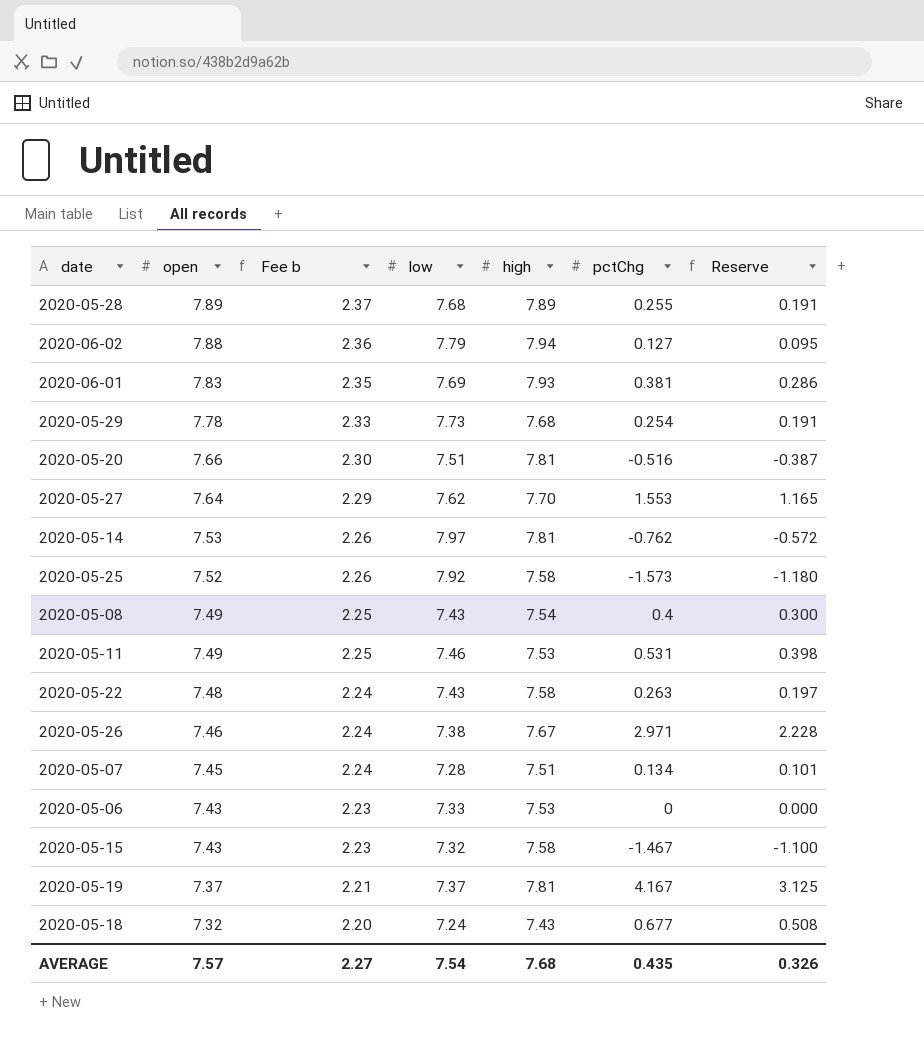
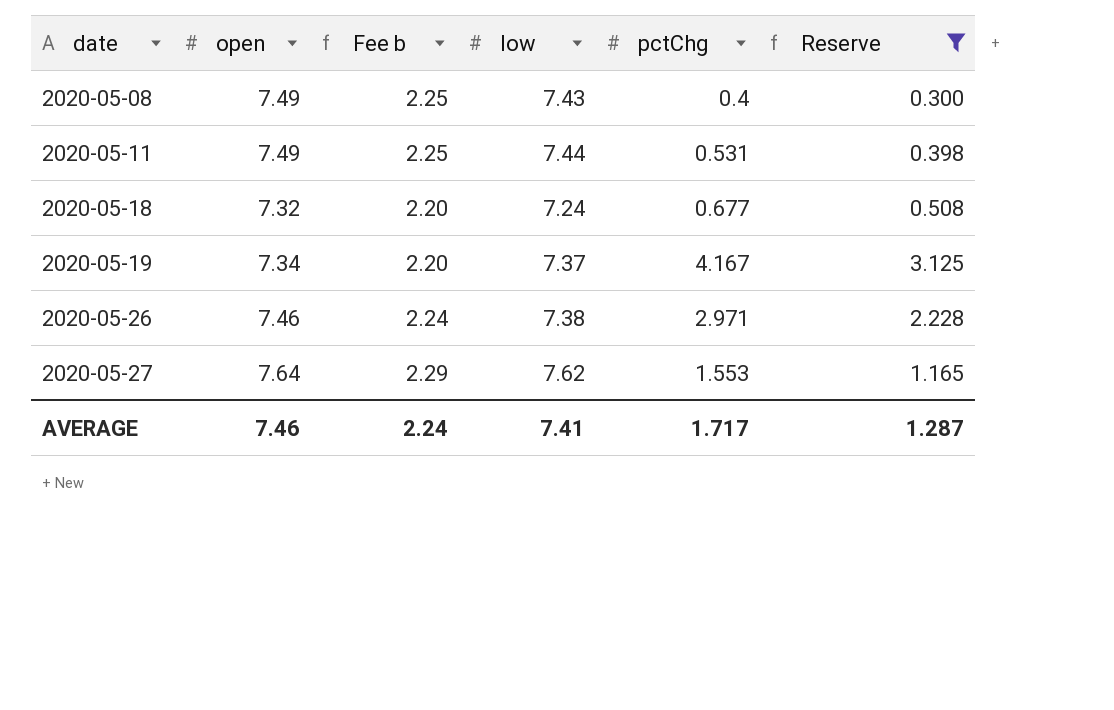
filter: none -> Reserve >= 0.300
row order: open descending -> date ascending
column high | position: 5 -> none
2020-05-11 | low: 7.46 -> 7.44
2020-05-19 | open: 7.37 -> 7.34
2020-05-19 | Fee b: 2.21 -> 2.20
AVERAGE | open: 7.57 -> 7.46
AVERAGE | Fee b: 2.27 -> 2.24
AVERAGE | low: 7.54 -> 7.41
AVERAGE | pctChg: 0.435 -> 1.717
AVERAGE | Reserve: 0.326 -> 1.287

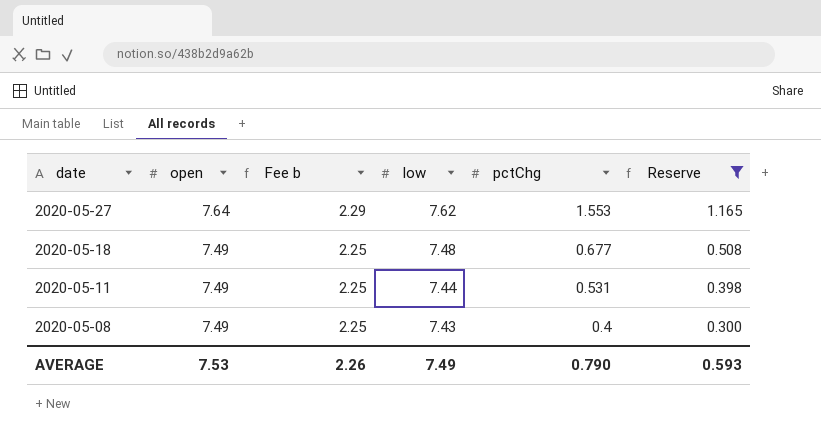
row order: date ascending -> date descending
row 2020-05-19: 7.34 | 2.20 | 7.37 | 4.167 | 3.125 -> none
row 2020-05-26: 7.46 | 2.24 | 7.38 | 2.971 | 2.228 -> none
2020-05-18 | open: 7.32 -> 7.49
2020-05-18 | Fee b: 2.20 -> 2.25
2020-05-18 | low: 7.24 -> 7.48
AVERAGE | open: 7.46 -> 7.53
AVERAGE | Fee b: 2.24 -> 2.26
AVERAGE | low: 7.41 -> 7.49
AVERAGE | pctChg: 1.717 -> 0.790
AVERAGE | Reserve: 1.287 -> 0.593

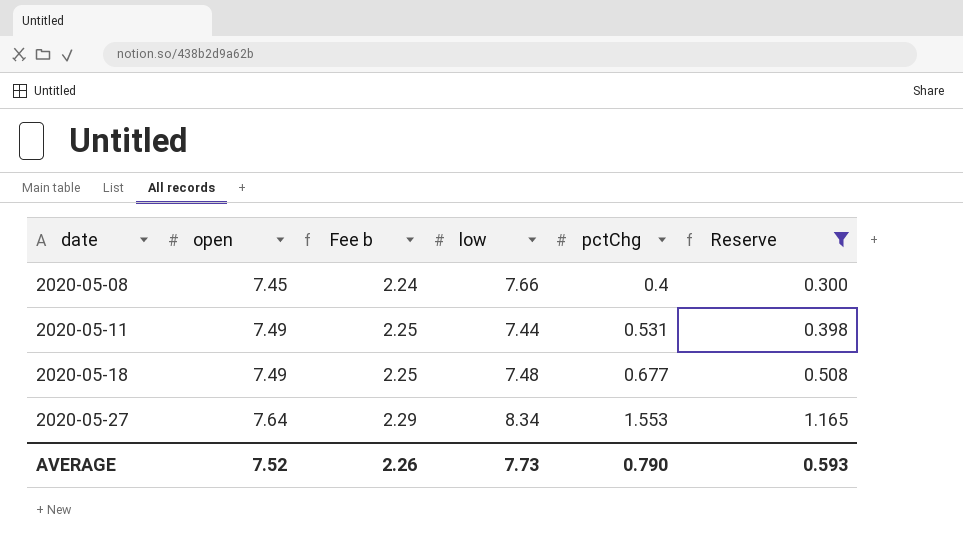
row order: date descending -> date ascending
2020-05-08 | open: 7.49 -> 7.45
2020-05-08 | Fee b: 2.25 -> 2.24
2020-05-08 | low: 7.43 -> 7.66
2020-05-27 | low: 7.62 -> 8.34
AVERAGE | open: 7.53 -> 7.52
AVERAGE | low: 7.49 -> 7.73

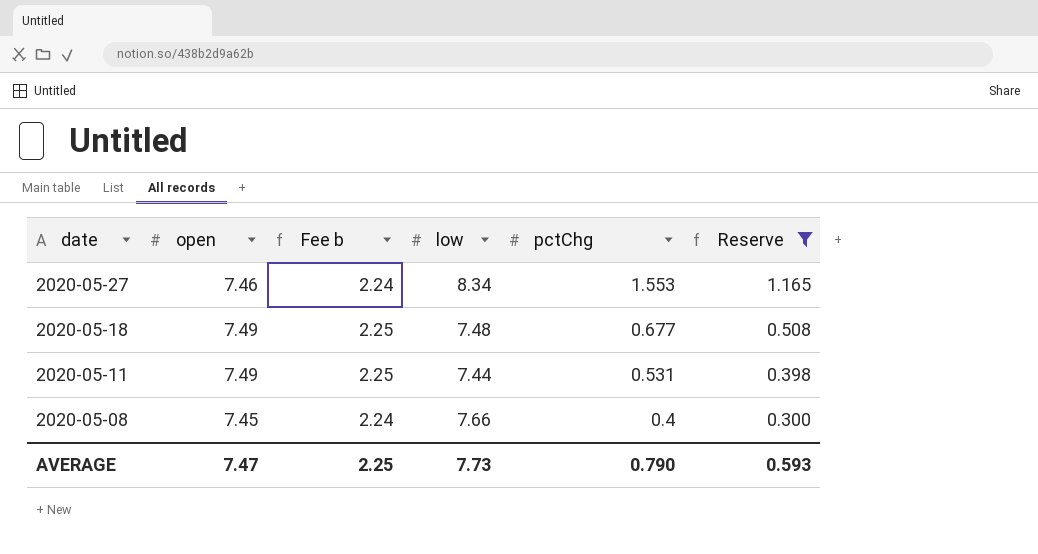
row order: date ascending -> date descending
2020-05-27 | open: 7.64 -> 7.46
2020-05-27 | Fee b: 2.29 -> 2.24
AVERAGE | open: 7.52 -> 7.47
AVERAGE | Fee b: 2.26 -> 2.25

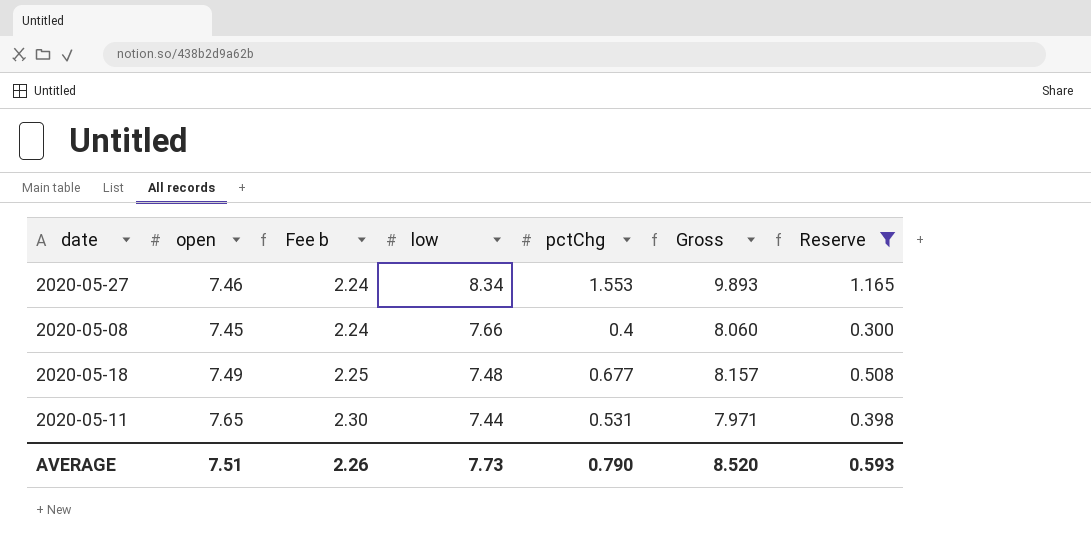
row order: date descending -> Fee b ascending
column Gross | formula: none -> [low] + [pctChg]
2020-05-11 | open: 7.49 -> 7.65
2020-05-11 | Fee b: 2.25 -> 2.30
AVERAGE | open: 7.47 -> 7.51
AVERAGE | Fee b: 2.25 -> 2.26

